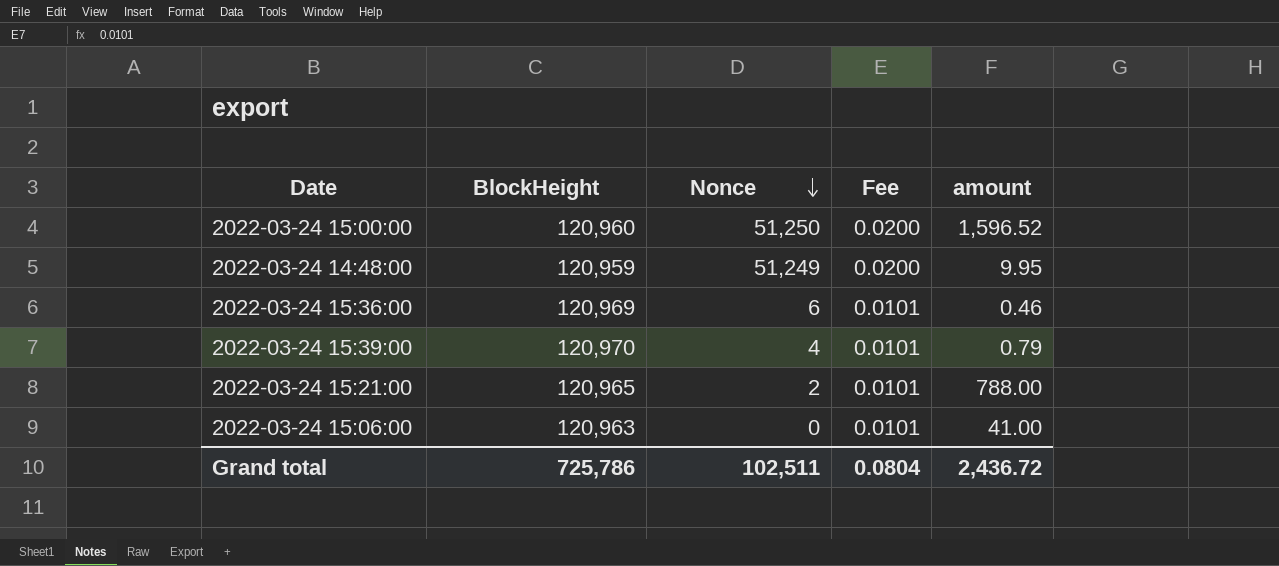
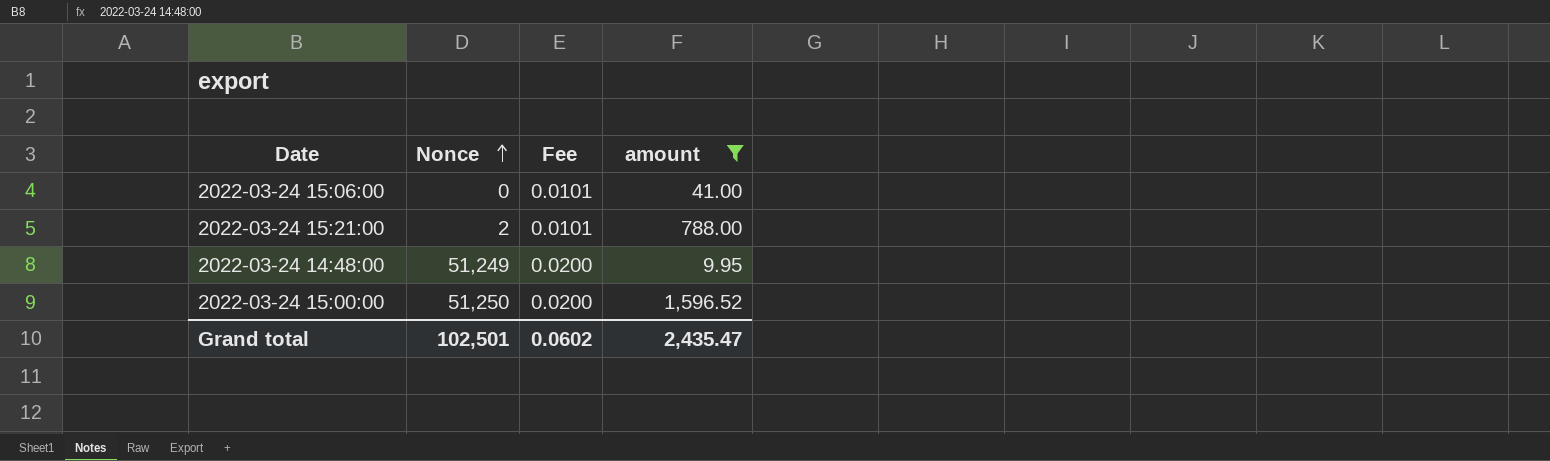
filter: none -> amount >= 9.95
row order: Nonce descending -> Nonce ascending
column BlockHeight | position: 2 -> none
Grand total | Nonce: 102,511 -> 102,501
Grand total | Fee: 0.0804 -> 0.0602
Grand total | amount: 2,436.72 -> 2,435.47

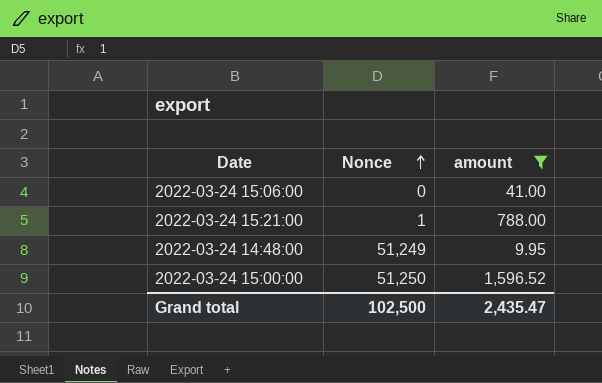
column Fee | position: 3 -> none
2022-03-24 15:21:00 | Nonce: 2 -> 1
Grand total | Nonce: 102,501 -> 102,500

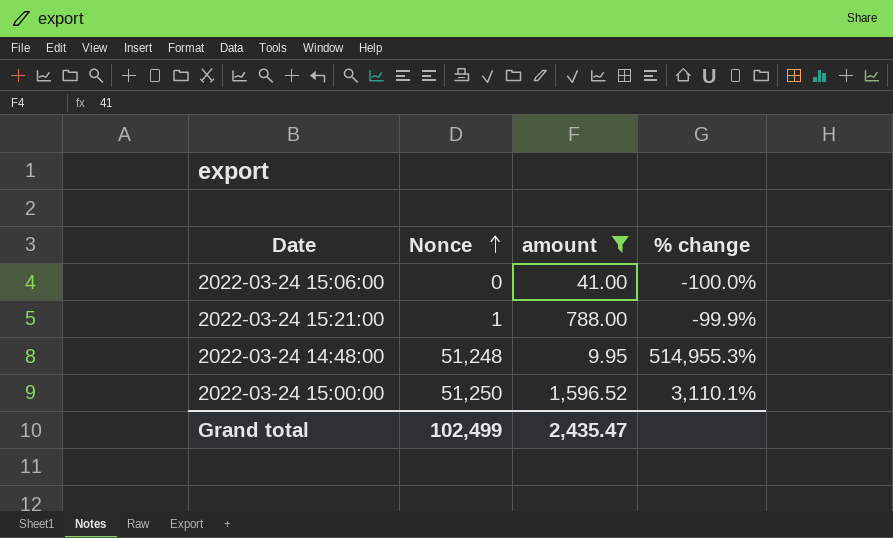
column % change | formula: none -> ([Nonce] - [amount]) / [amount]
2022-03-24 14:48:00 | Nonce: 51,249 -> 51,248
Grand total | Nonce: 102,500 -> 102,499

